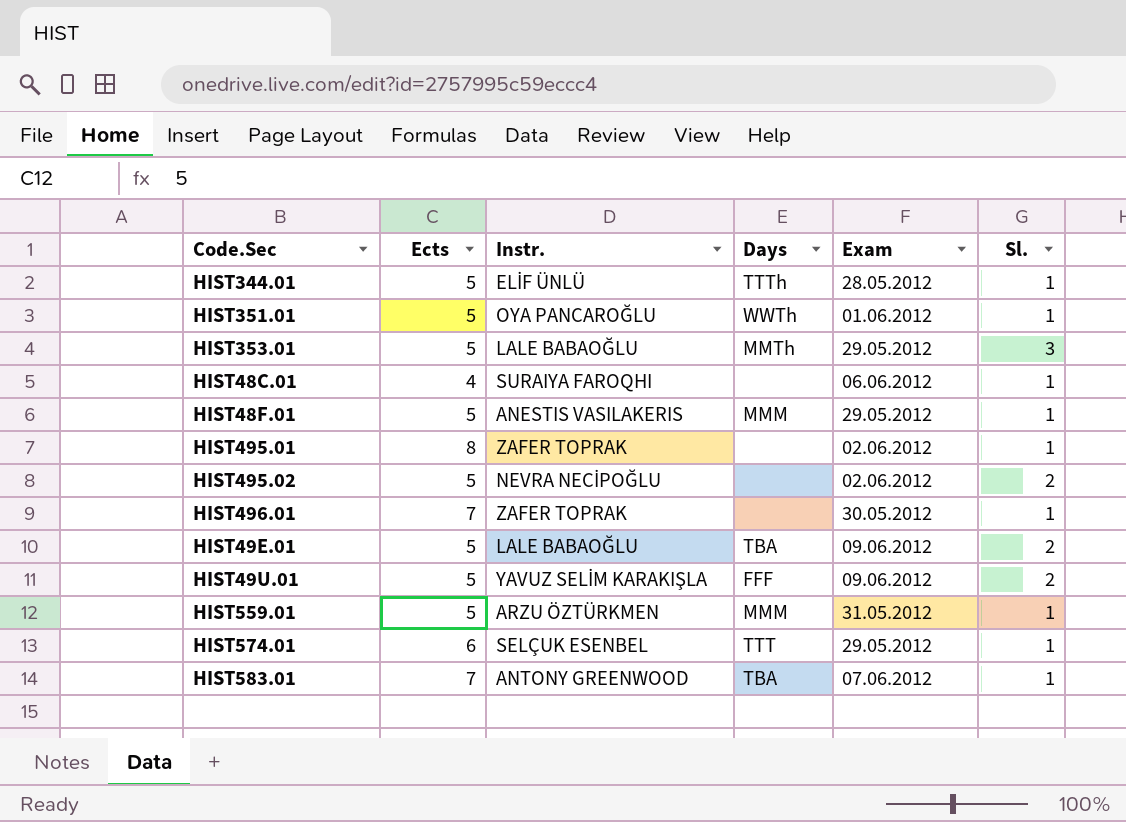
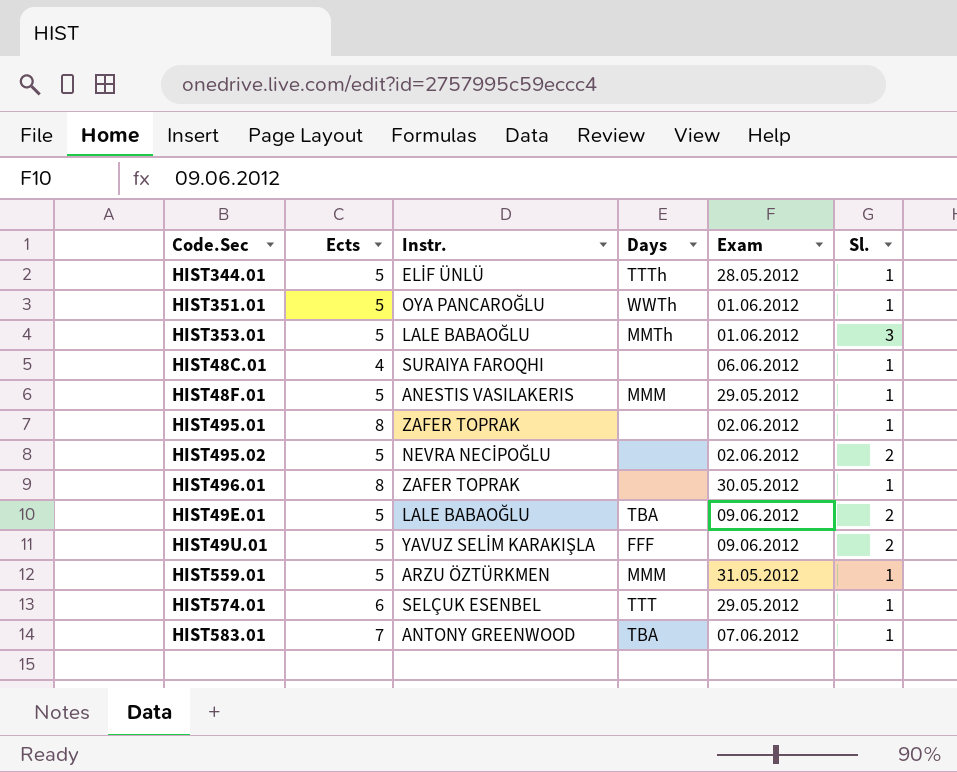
HIST353.01 | Exam: 29.05.2012 -> 01.06.2012
HIST496.01 | Ects: 7 -> 8

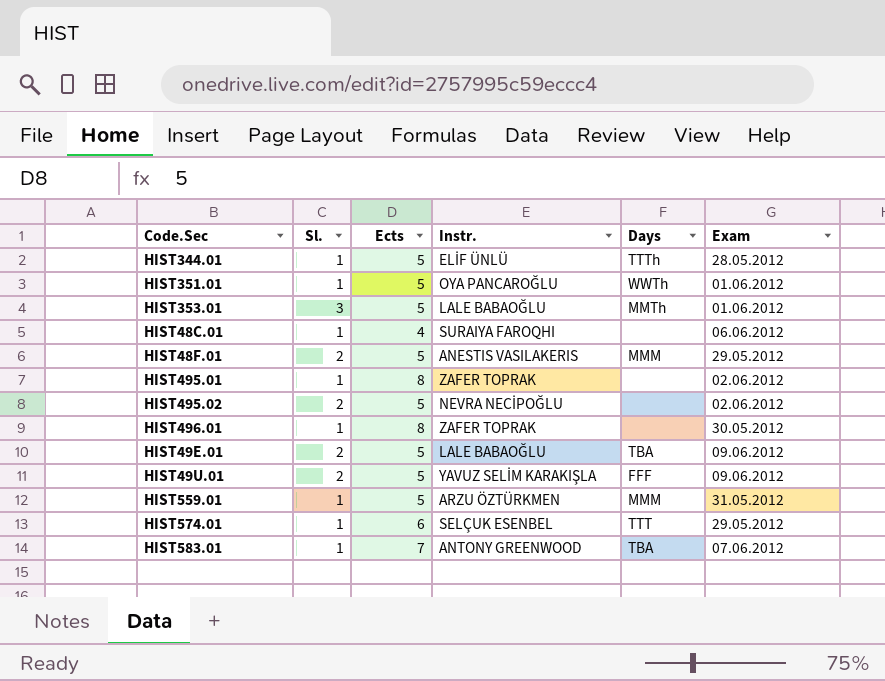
column Sl. | position: 6 -> 2
HIST48F.01 | Sl.: 1 -> 2

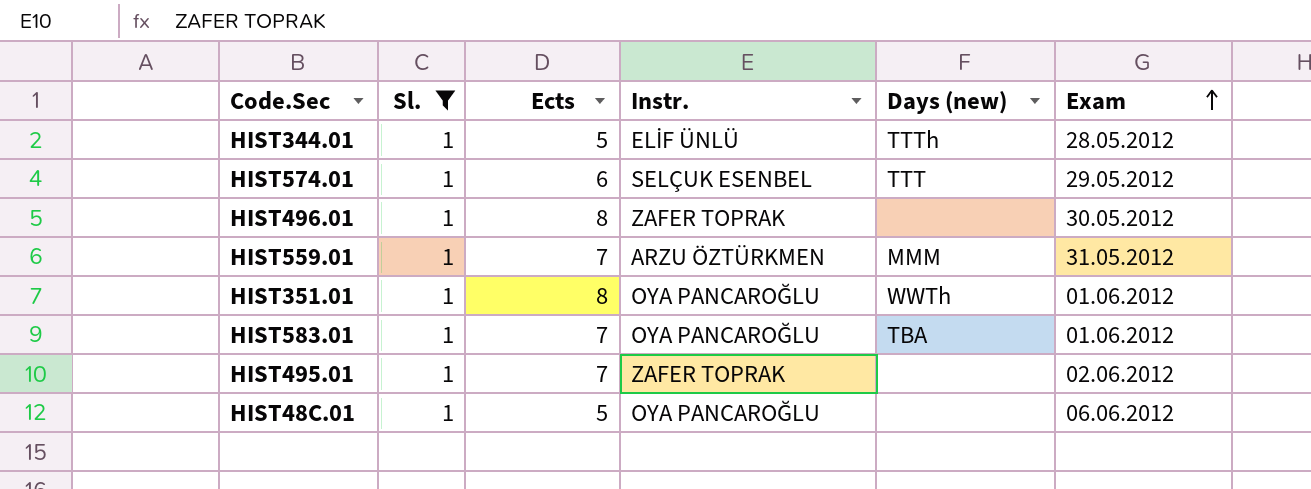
filter: none -> Sl. = 1
row order: none -> Exam ascending
column name: Days -> Days (new)
HIST559.01 | Ects: 5 -> 7
HIST351.01 | Ects: 5 -> 8
HIST583.01 | Instr.: ANTONY GREENWOOD -> OYA PANCAROĞLU
HIST583.01 | Exam: 07.06.2012 -> 01.06.2012
HIST495.01 | Ects: 8 -> 7
HIST48C.01 | Ects: 4 -> 5
HIST48C.01 | Instr.: SURAIYA FAROQHI -> OYA PANCAROĞLU

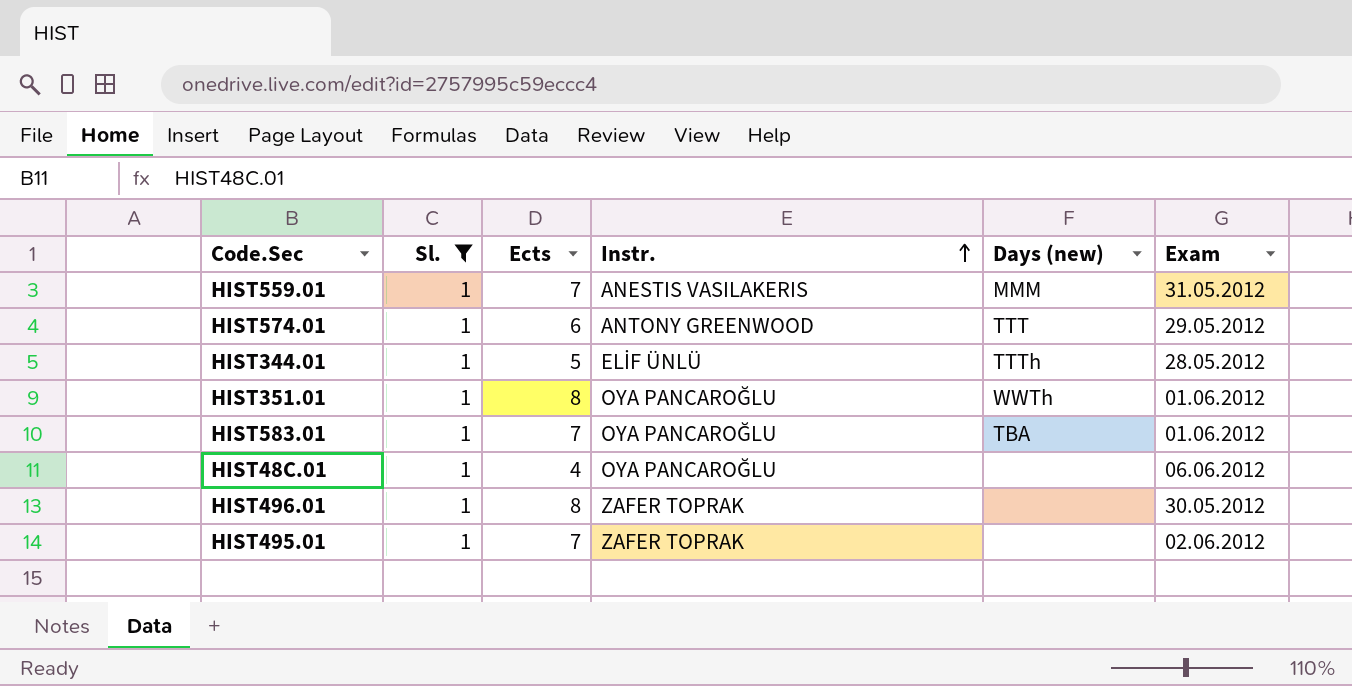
row order: Exam ascending -> Instr. ascending
HIST559.01 | Instr.: ARZU ÖZTÜRKMEN -> ANESTIS VASILAKERIS
HIST574.01 | Instr.: SELÇUK ESENBEL -> ANTONY GREENWOOD
HIST48C.01 | Ects: 5 -> 4

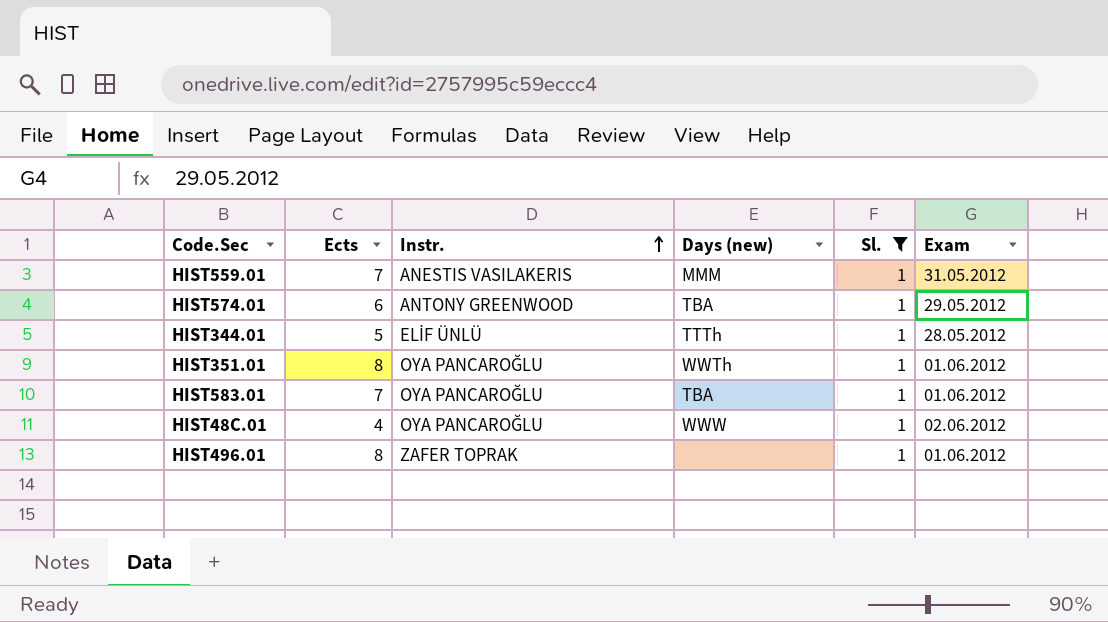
column Sl. | position: 2 -> 5
row HIST495.01: 1 | 7 | ZAFER TOPRAK | none | 02.06.2012 -> none
HIST574.01 | Days (new): TTT -> TBA
HIST48C.01 | Days (new): none -> WWW
HIST48C.01 | Exam: 06.06.2012 -> 02.06.2012
HIST496.01 | Exam: 30.05.2012 -> 01.06.2012

